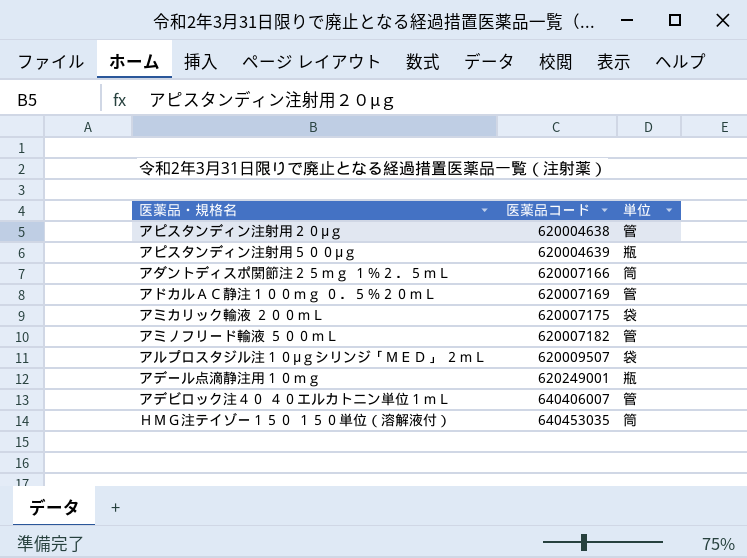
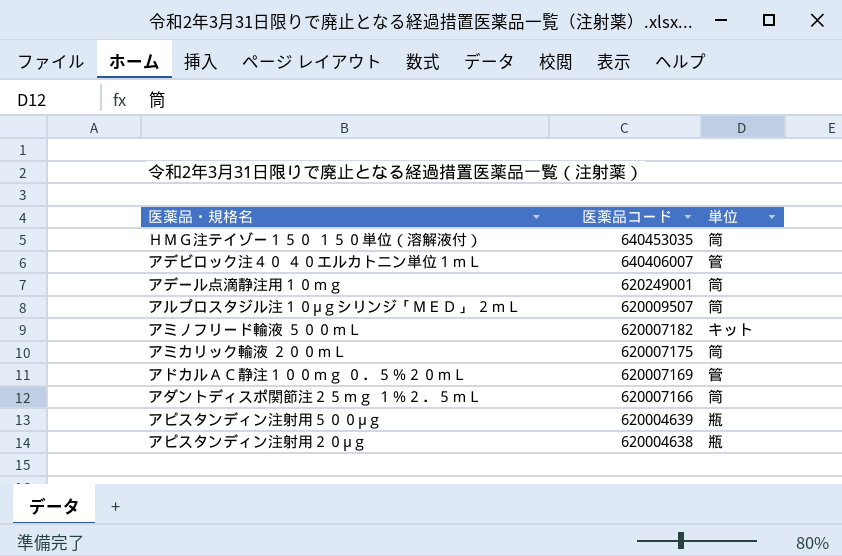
row order: 医薬品コード ascending -> 医薬品コード descending
アデール点滴静注用１０ｍｇ | 単位: 瓶 -> 筒
アルプロスタジル注１０μｇシリンジ「ＭＥＤ」 ２ｍＬ | 単位: 袋 -> 筒
アミノフリード輸液 ５００ｍＬ | 単位: 管 -> キット
アミカリック輸液 ２００ｍＬ | 単位: 袋 -> 筒
アピスタンディン注射用２０μｇ | 単位: 管 -> 瓶

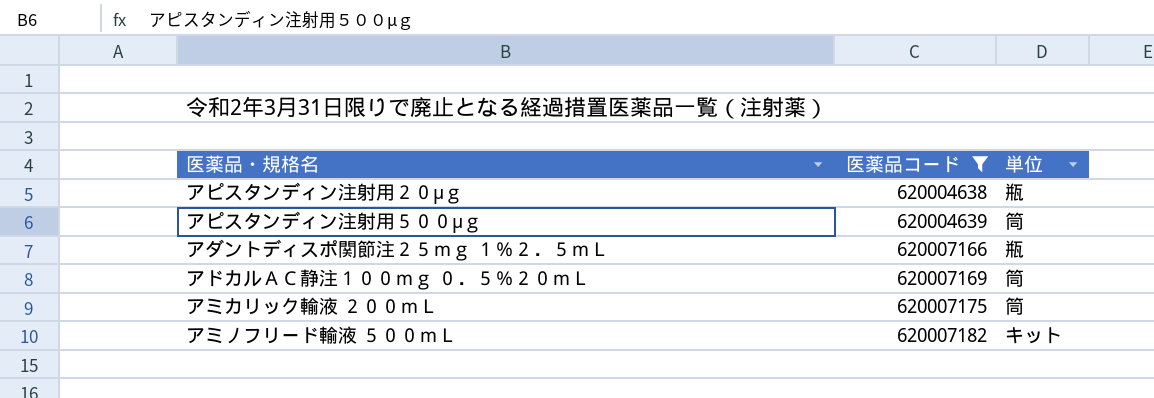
filter: none -> 医薬品コード <= 620007182
row order: 医薬品コード descending -> 医薬品コード ascending
アピスタンディン注射用５００μｇ | 単位: 瓶 -> 筒
アダントディスポ関節注２５ｍｇ １％２．５ｍＬ | 単位: 筒 -> 瓶
アドカルＡＣ静注１００ｍｇ ０．５％２０ｍＬ | 単位: 管 -> 筒

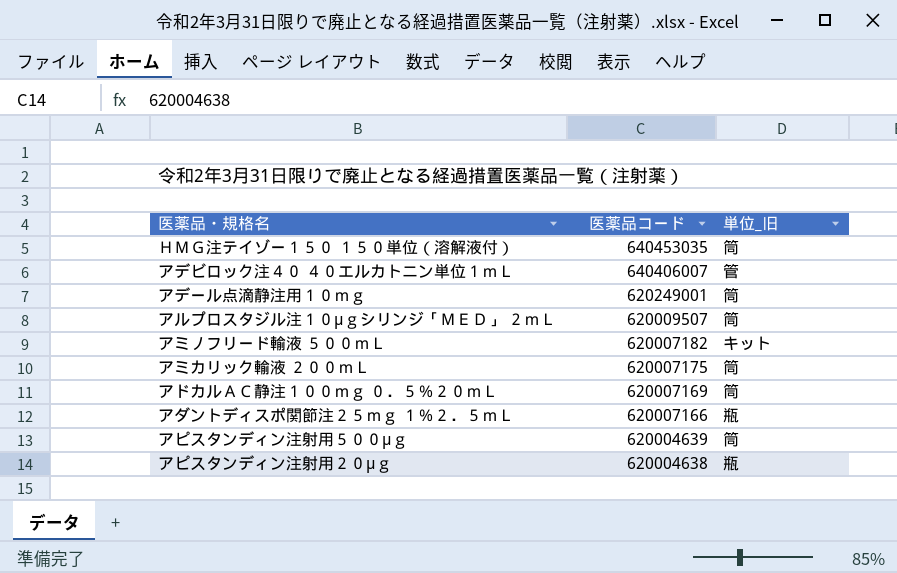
filter: 医薬品コード <= 620007182 -> none
row order: 医薬品コード ascending -> 医薬品コード descending
column name: 単位 -> 単位_旧

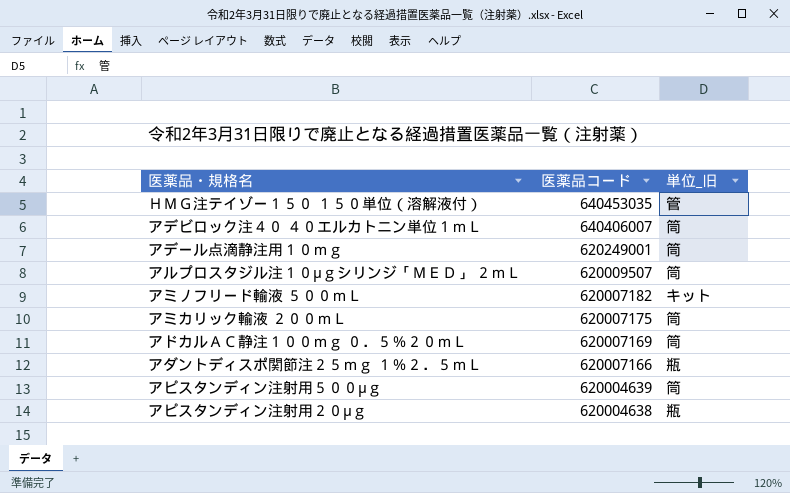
ＨＭＧ注テイゾー１５０ １５０単位（溶解液付） | 単位_旧: 筒 -> 管
アデビロック注４０ ４０エルカトニン単位１ｍＬ | 単位_旧: 管 -> 筒

